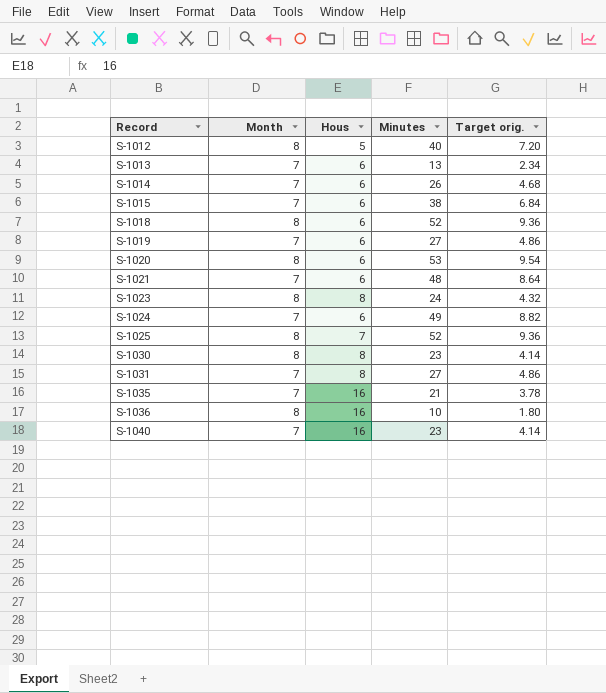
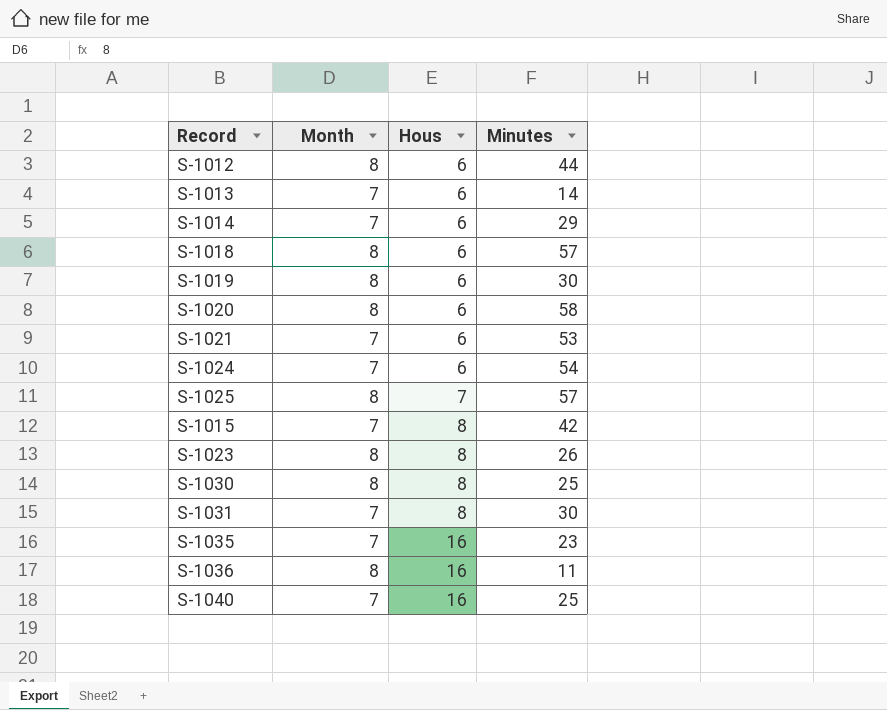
row order: Record ascending -> Hous ascending
column Target orig. | formula: [Minutes] * 0.18 -> none
S-1012 | Hous: 5 -> 6
S-1012 | Minutes: 40 -> 44
S-1013 | Minutes: 13 -> 14
S-1014 | Minutes: 26 -> 29
S-1018 | Minutes: 52 -> 57
S-1019 | Month: 7 -> 8
S-1019 | Minutes: 27 -> 30
S-1020 | Minutes: 53 -> 58
S-1021 | Minutes: 48 -> 53
S-1024 | Minutes: 49 -> 54
S-1025 | Minutes: 52 -> 57
S-1015 | Hous: 6 -> 8
S-1015 | Minutes: 38 -> 42
S-1023 | Minutes: 24 -> 26
S-1030 | Minutes: 23 -> 25
S-1031 | Minutes: 27 -> 30
S-1035 | Minutes: 21 -> 23
S-1036 | Minutes: 10 -> 11
S-1040 | Minutes: 23 -> 25

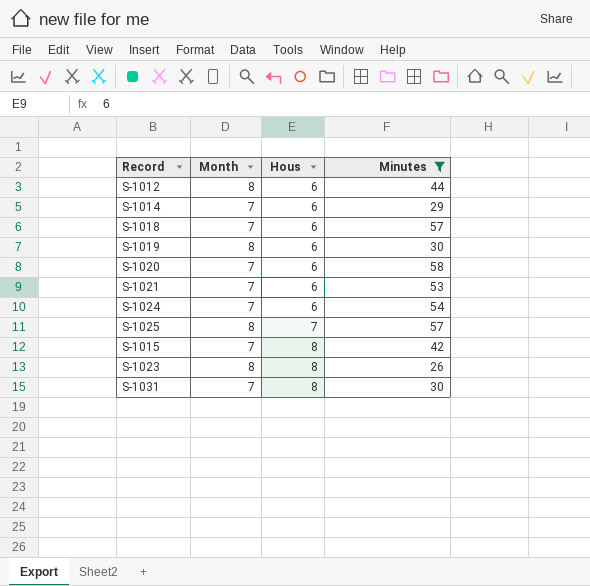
filter: none -> Minutes >= 26
S-1018 | Month: 8 -> 7
S-1020 | Month: 8 -> 7

